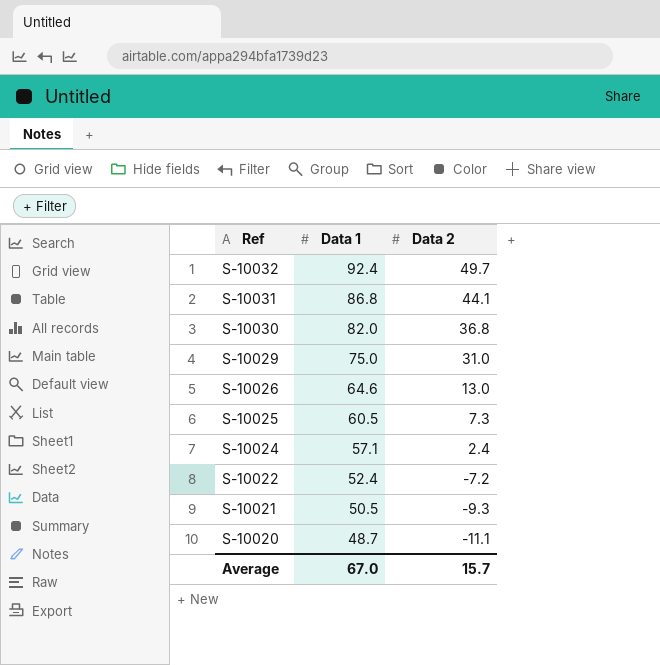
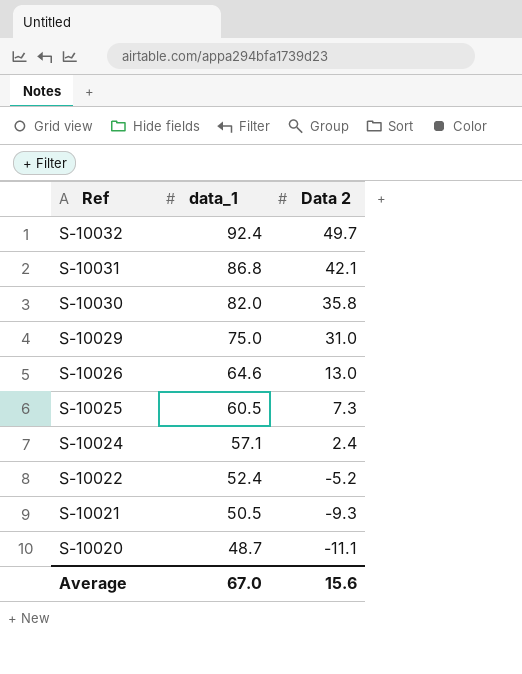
column name: Data 1 -> data_1
S-10031 | Data 2: 44.1 -> 42.1
S-10030 | Data 2: 36.8 -> 35.8
S-10022 | Data 2: -7.2 -> -5.2
Average | Data 2: 15.7 -> 15.6

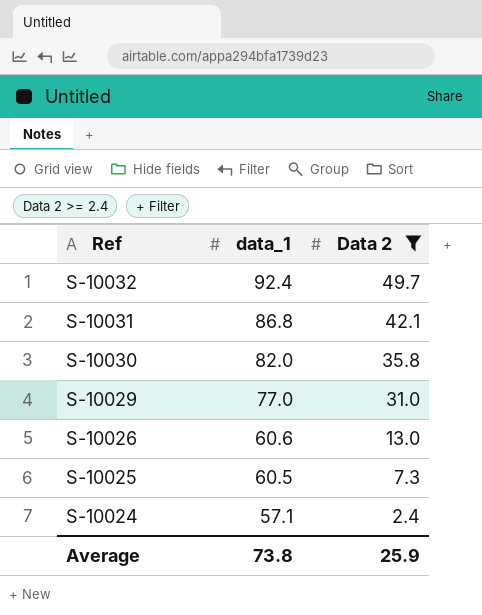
filter: none -> Data 2 >= 2.4
S-10029 | data_1: 75.0 -> 77.0
S-10026 | data_1: 64.6 -> 60.6
Average | data_1: 67.0 -> 73.8
Average | Data 2: 15.6 -> 25.9

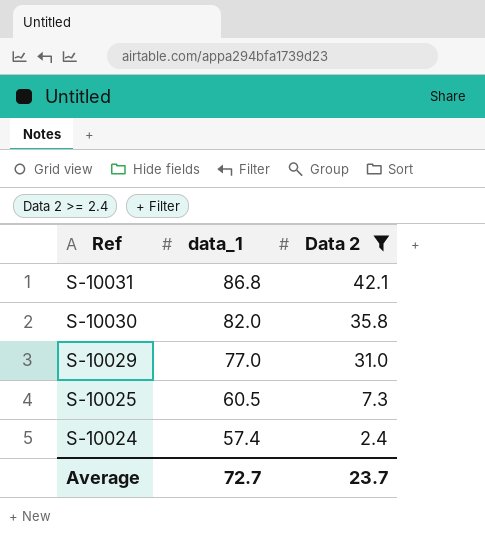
row S-10032: 92.4 | 49.7 -> none
row S-10026: 60.6 | 13.0 -> none
S-10024 | data_1: 57.1 -> 57.4
Average | data_1: 73.8 -> 72.7
Average | Data 2: 25.9 -> 23.7

